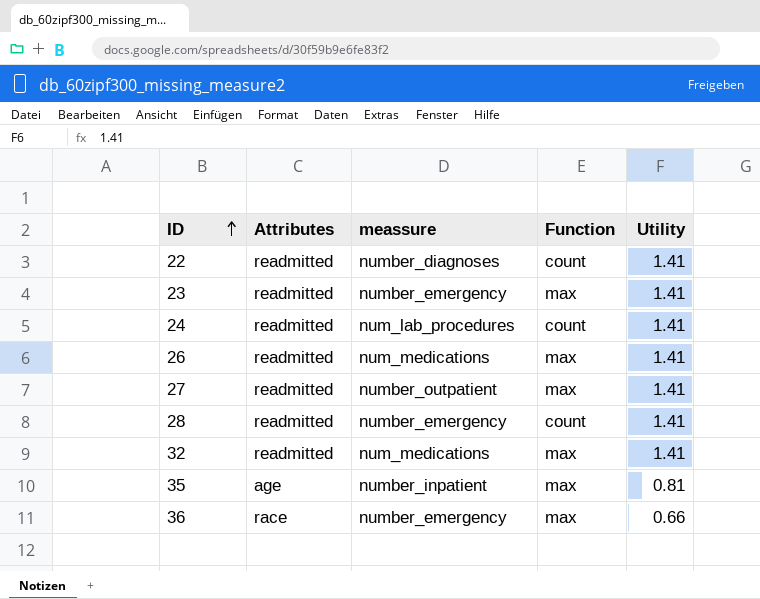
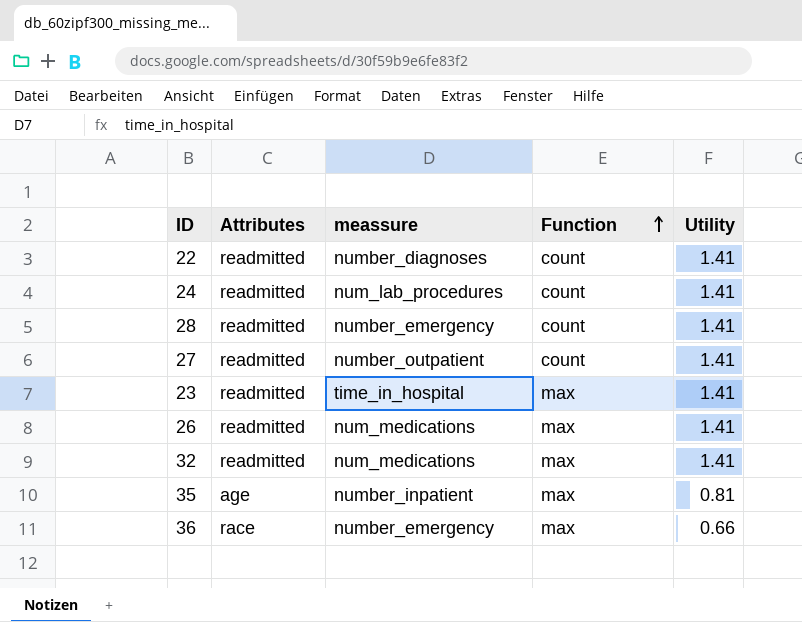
row order: ID ascending -> Function ascending
27 | Function: max -> count
23 | meassure: number_emergency -> time_in_hospital

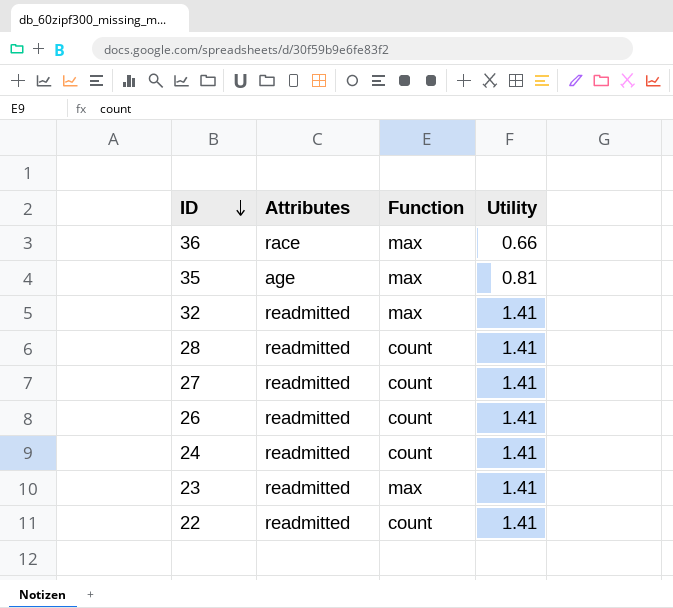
row order: Function ascending -> ID descending
column meassure | position: 3 -> none
26 | Function: max -> count

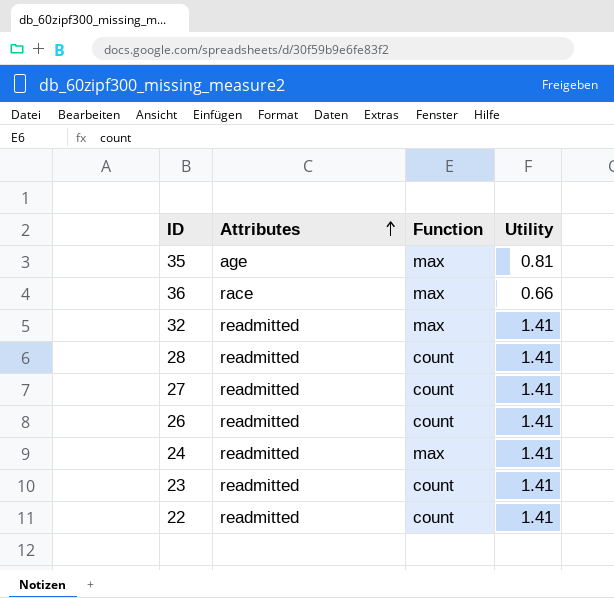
row order: ID descending -> Attributes ascending
24 | Function: count -> max
23 | Function: max -> count

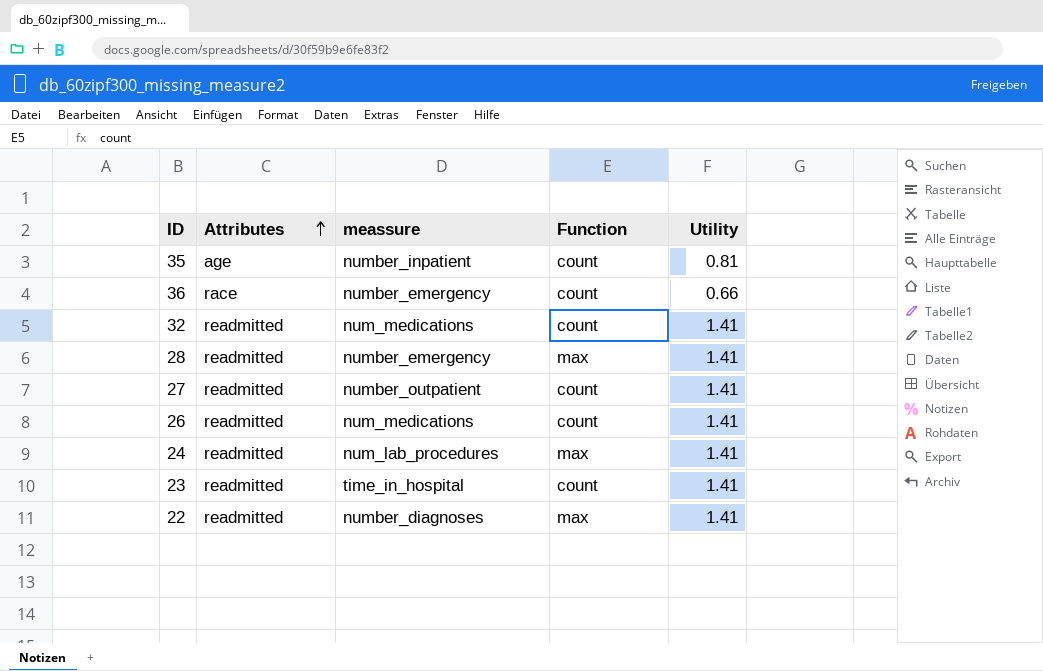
column meassure | position: none -> 3
35 | Function: max -> count
36 | Function: max -> count
32 | Function: max -> count
28 | Function: count -> max
22 | Function: count -> max

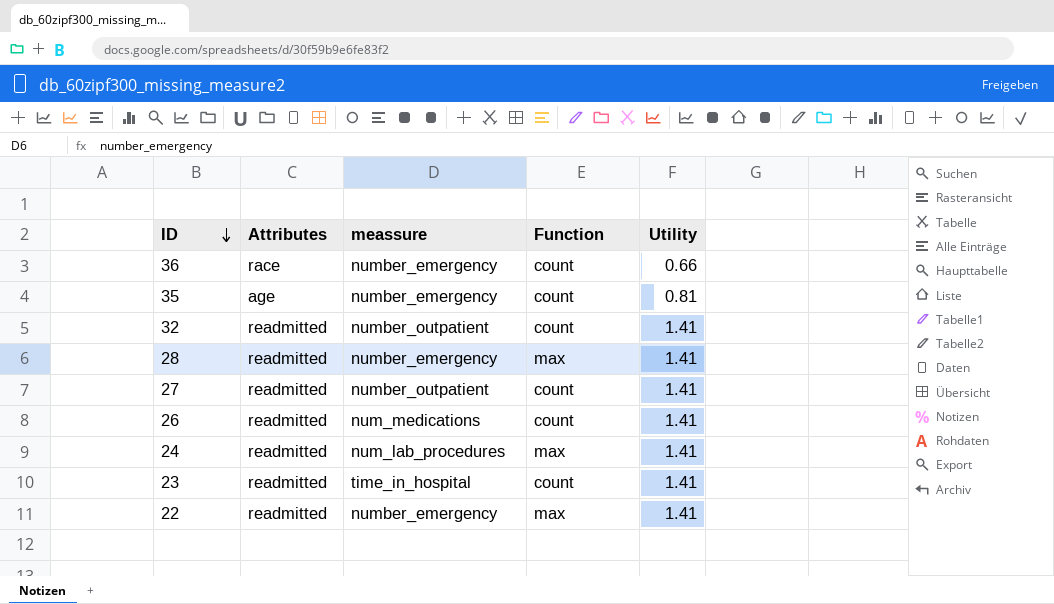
row order: Attributes ascending -> ID descending
35 | meassure: number_inpatient -> number_emergency
32 | meassure: num_medications -> number_outpatient
22 | meassure: number_diagnoses -> number_emergency

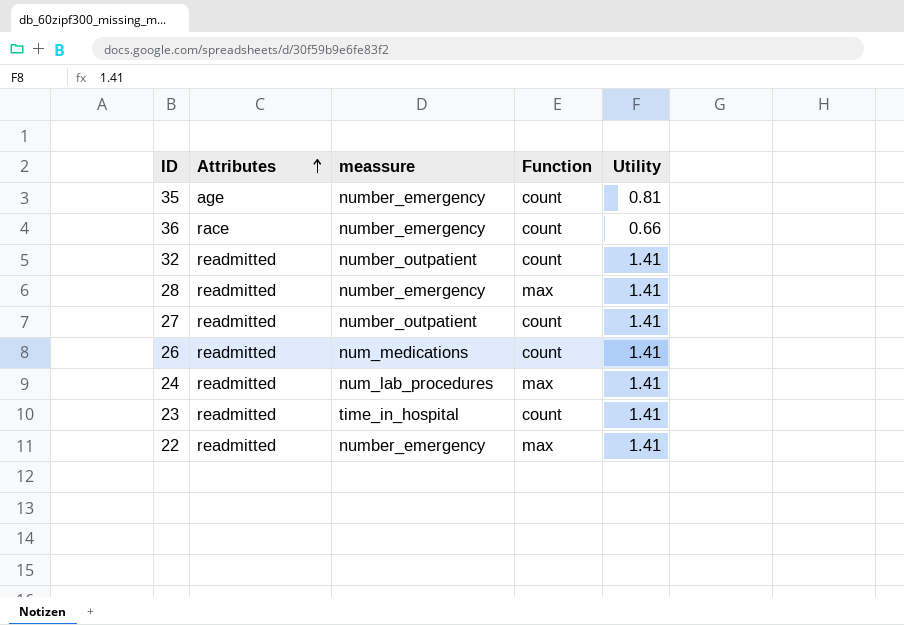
row order: ID descending -> Attributes ascending

